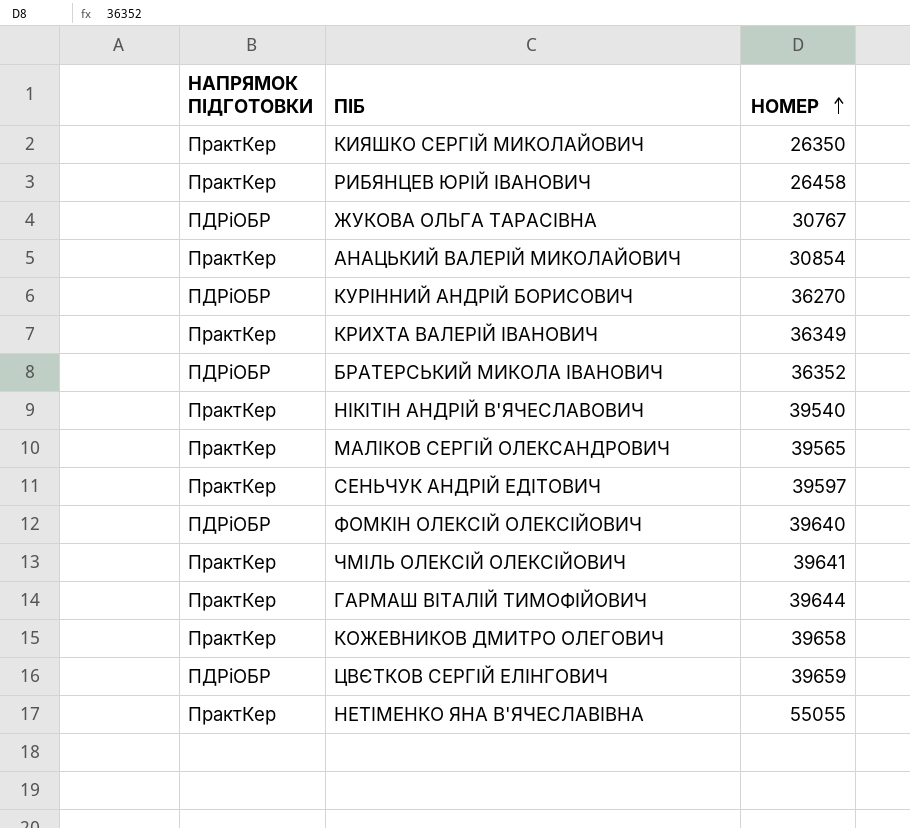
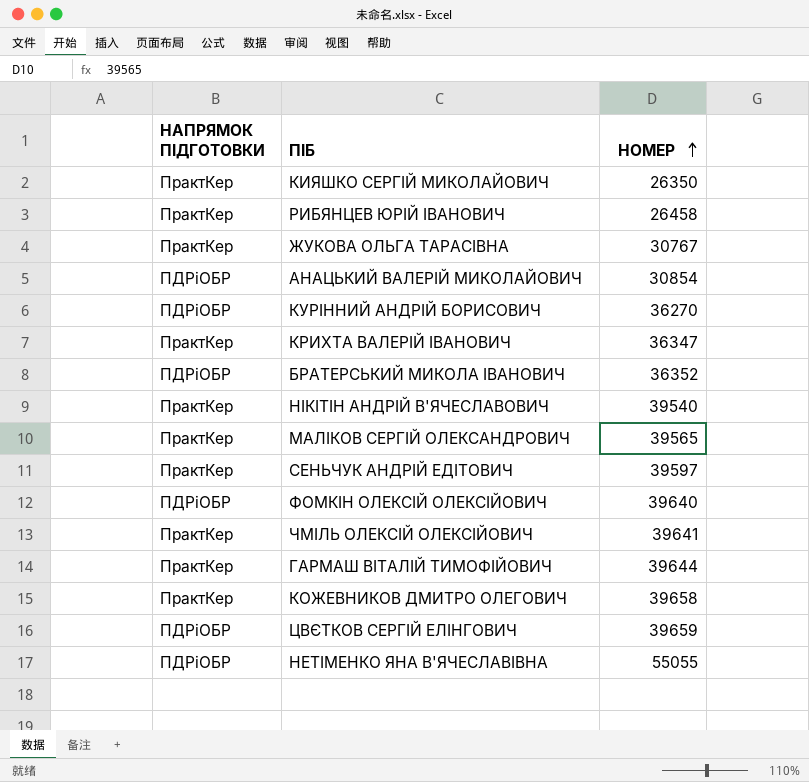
ЖУКОВА ОЛЬГА ТАРАСІВНА | НАПРЯМОК ПІДГОТОВКИ: ПДРіОБР -> ПрактКер
АНАЦЬКИЙ ВАЛЕРІЙ МИКОЛАЙОВИЧ | НАПРЯМОК ПІДГОТОВКИ: ПрактКер -> ПДРіОБР
КРИХТА ВАЛЕРІЙ ІВАНОВИЧ | НОМЕР: 36349 -> 36347
НЕТІМЕНКО ЯНА В'ЯЧЕСЛАВІВНА | НАПРЯМОК ПІДГОТОВКИ: ПрактКер -> ПДРіОБР

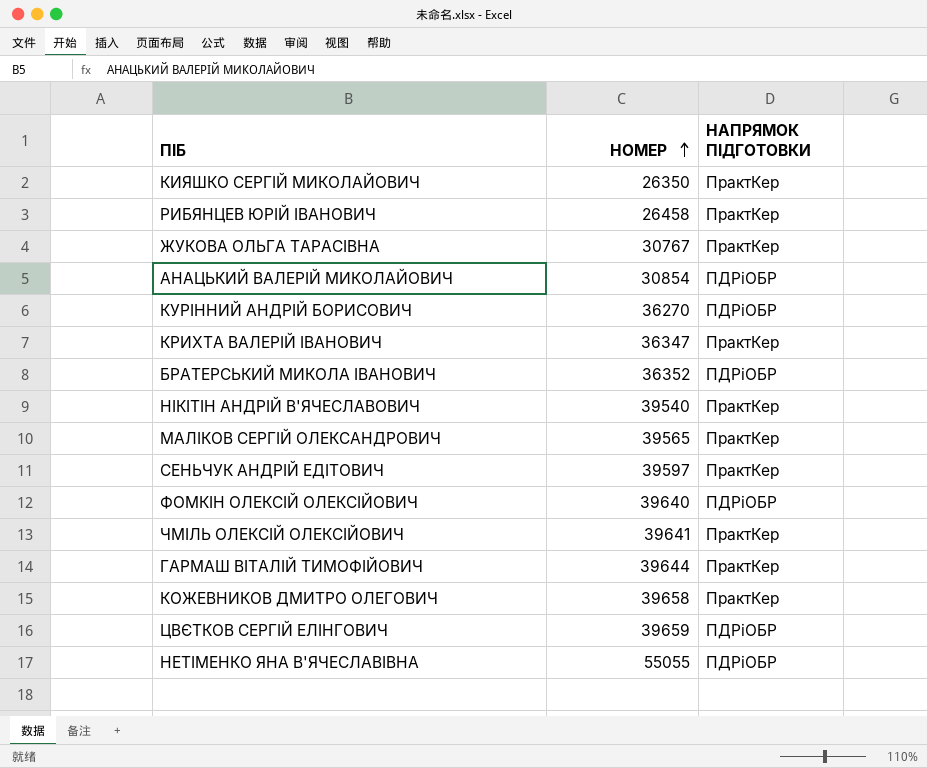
column НАПРЯМОК ПІДГОТОВКИ | position: 1 -> 3

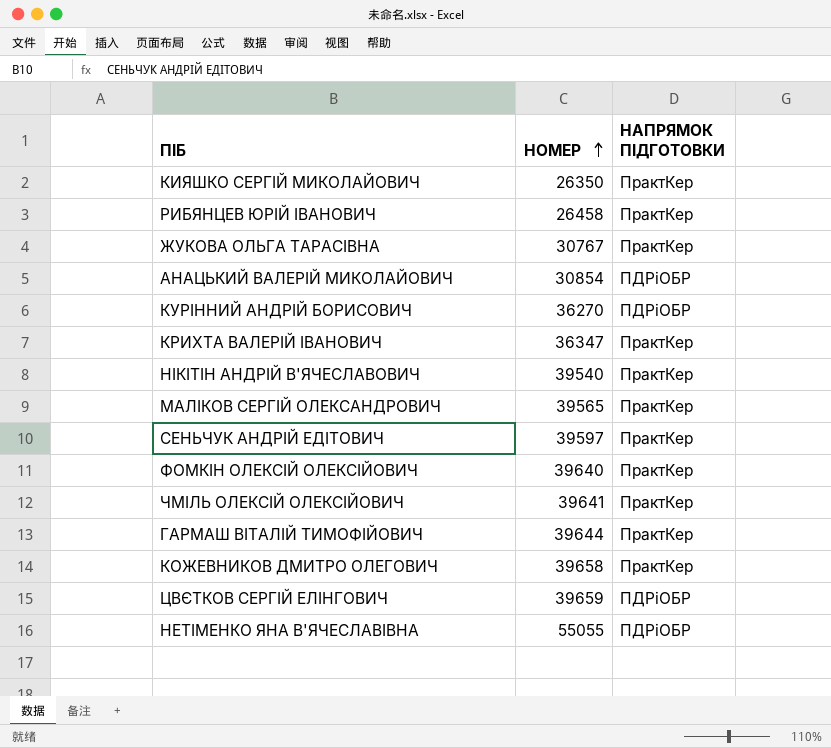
row БРАТЕРСЬКИЙ МИКОЛА ІВАНОВИЧ: 36352 | ПДРіОБР -> none
ФОМКІН ОЛЕКСІЙ ОЛЕКСІЙОВИЧ | НАПРЯМОК ПІДГОТОВКИ: ПДРіОБР -> ПрактКер

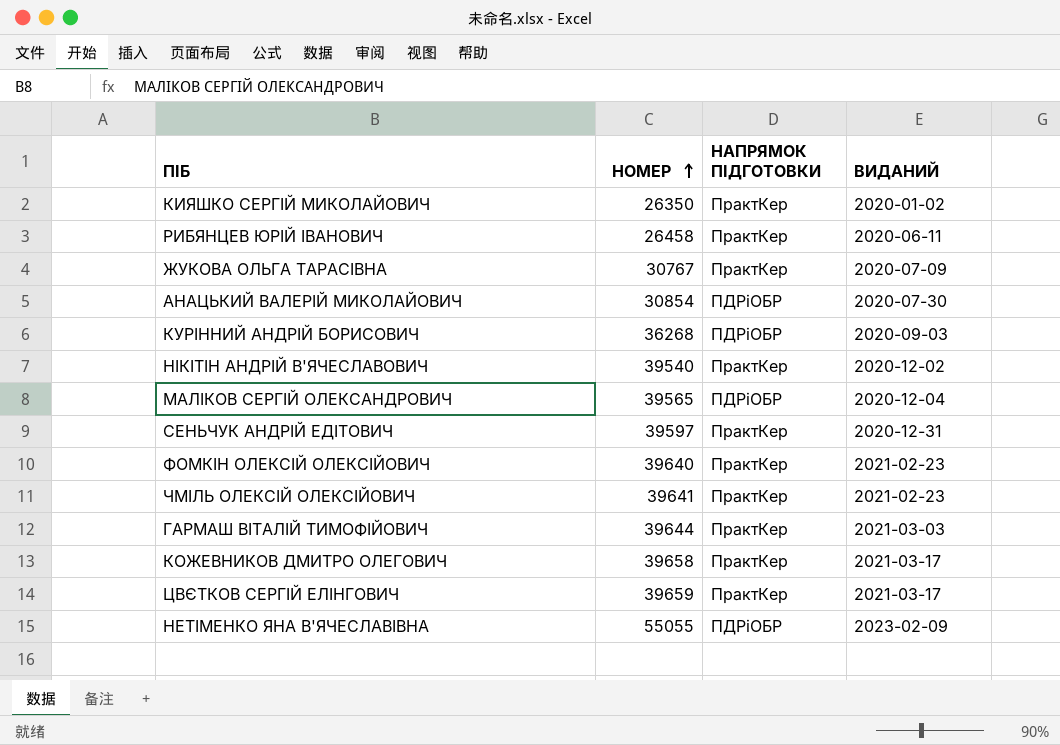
column ВИДАНИЙ | position: none -> 4
row КРИХТА ВАЛЕРІЙ ІВАНОВИЧ: 36347 | ПрактКер -> none
КУРІННИЙ АНДРІЙ БОРИСОВИЧ | НОМЕР: 36270 -> 36268
МАЛІКОВ СЕРГІЙ ОЛЕКСАНДРОВИЧ | НАПРЯМОК ПІДГОТОВКИ: ПрактКер -> ПДРіОБР
ЦВЄТКОВ СЕРГІЙ ЕЛІНГОВИЧ | НАПРЯМОК ПІДГОТОВКИ: ПДРіОБР -> ПрактКер

